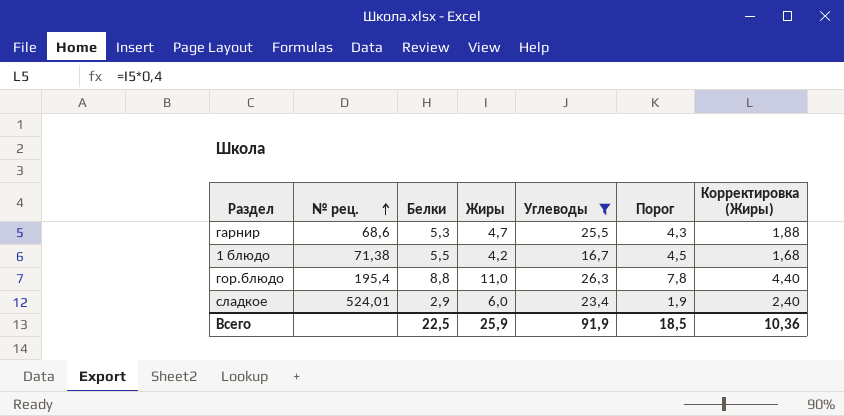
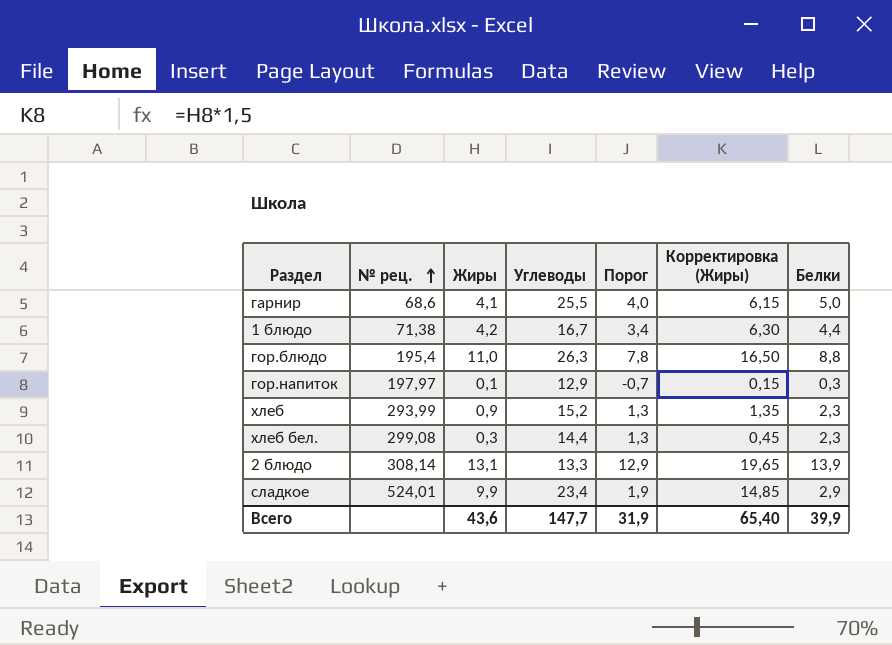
filter: Углеводы >= 16,7 -> none
column Корректировка (Жиры) | formula: [Жиры] * 0,4 -> [Жиры] * 1,5
column Белки | position: 3 -> 7
гарнир | Жиры: 4,7 -> 4,1
гарнир | Порог: 4,3 -> 4,0
гарнир | Белки: 5,3 -> 5,0
1 блюдо | Порог: 4,5 -> 3,4
1 блюдо | Белки: 5,5 -> 4,4
сладкое | Жиры: 6,0 -> 9,9
Всего | Жиры: 25,9 -> 43,6
Всего | Углеводы: 91,9 -> 147,7
Всего | Порог: 18,5 -> 31,9
Всего | Корректировка (Жиры): 10,36 -> 65,40
Всего | Белки: 22,5 -> 39,9

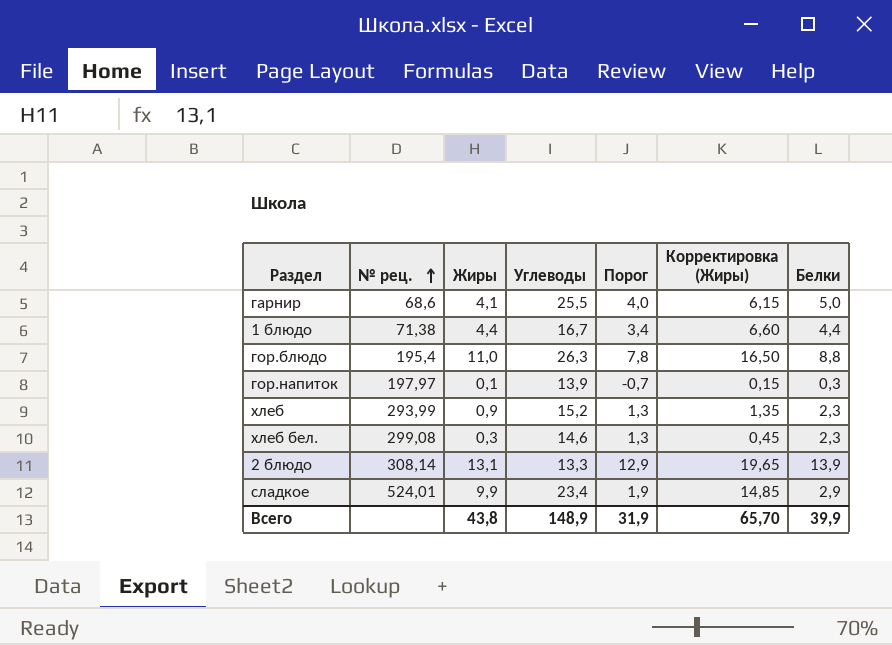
1 блюдо | Жиры: 4,2 -> 4,4
1 блюдо | Корректировка (Жиры): 6,30 -> 6,60
гор.напиток | Углеводы: 12,9 -> 13,9
хлеб бел. | Углеводы: 14,4 -> 14,6
Всего | Жиры: 43,6 -> 43,8
Всего | Углеводы: 147,7 -> 148,9
Всего | Корректировка (Жиры): 65,40 -> 65,70

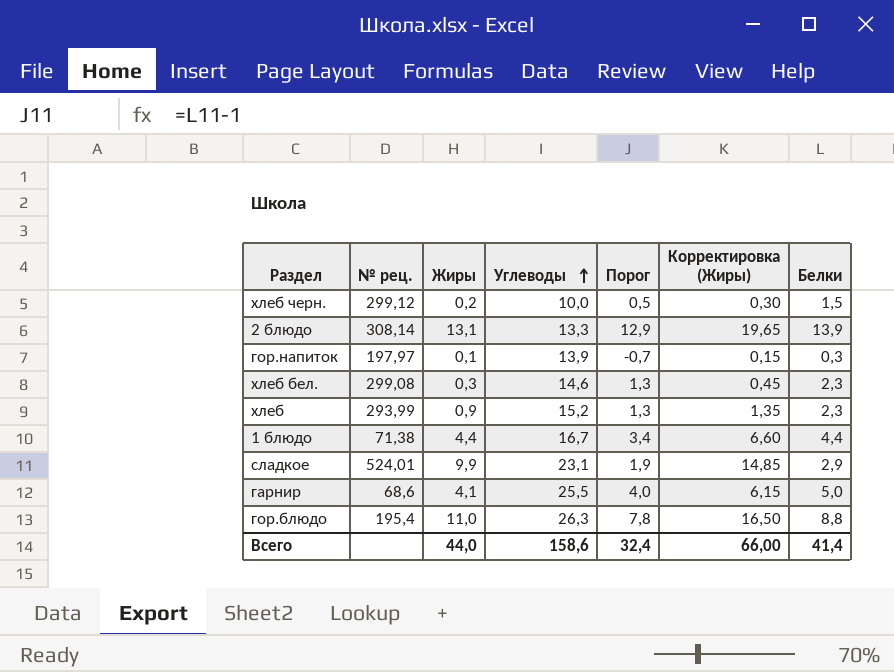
row order: № рец. ascending -> Углеводы ascending
row хлеб черн.: none -> 299,12 | 0,2 | 10,0 | 0,5 | 0,30 | 1,5
сладкое | Углеводы: 23,4 -> 23,1
Всего | Жиры: 43,8 -> 44,0
Всего | Углеводы: 148,9 -> 158,6
Всего | Порог: 31,9 -> 32,4
Всего | Корректировка (Жиры): 65,70 -> 66,00
Всего | Белки: 39,9 -> 41,4

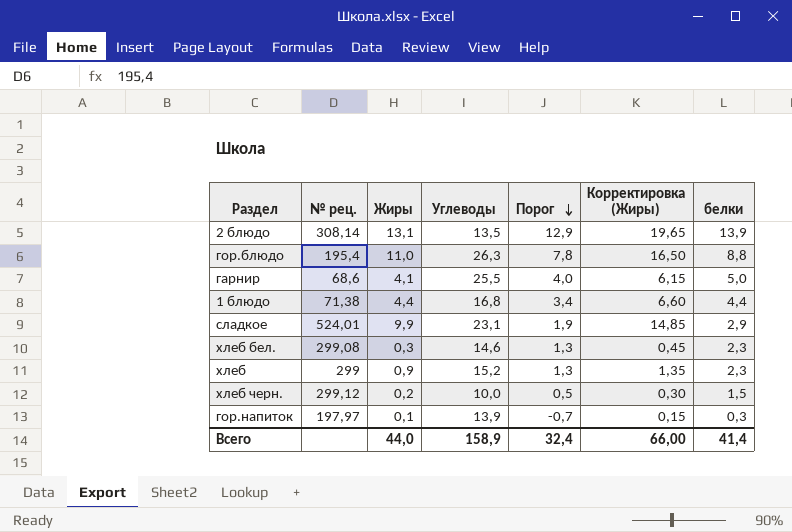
row order: Углеводы ascending -> Порог descending
column name: Белки -> белки
2 блюдо | Углеводы: 13,3 -> 13,5
1 блюдо | Углеводы: 16,7 -> 16,8
хлеб | № рец.: 293,99 -> 299
Всего | Углеводы: 158,6 -> 158,9

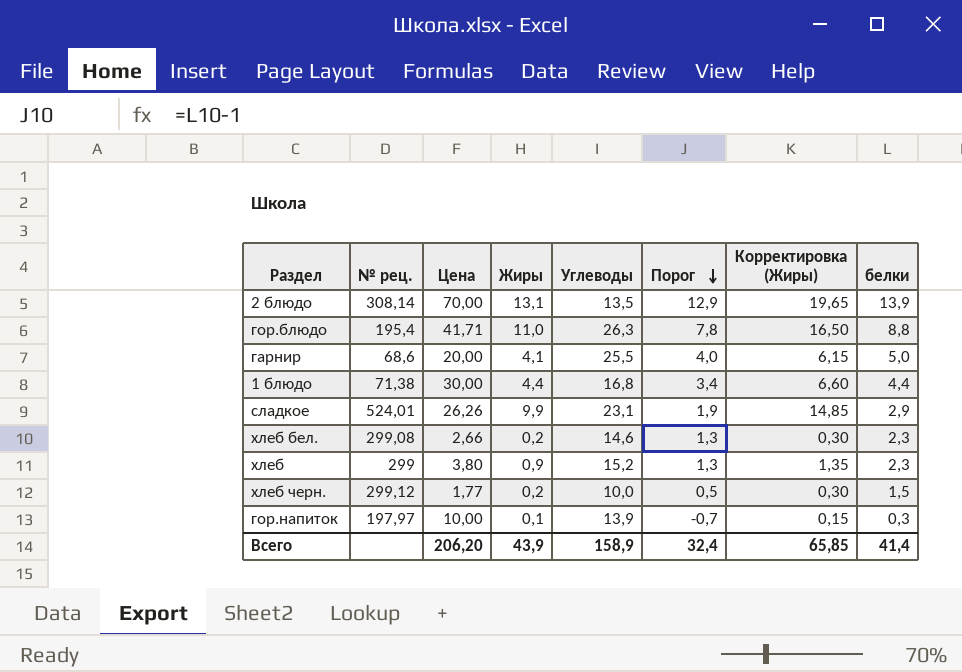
column Цена | position: none -> 3
хлеб бел. | Жиры: 0,3 -> 0,2
хлеб бел. | Корректировка (Жиры): 0,45 -> 0,30
Всего | Жиры: 44,0 -> 43,9
Всего | Корректировка (Жиры): 66,00 -> 65,85

